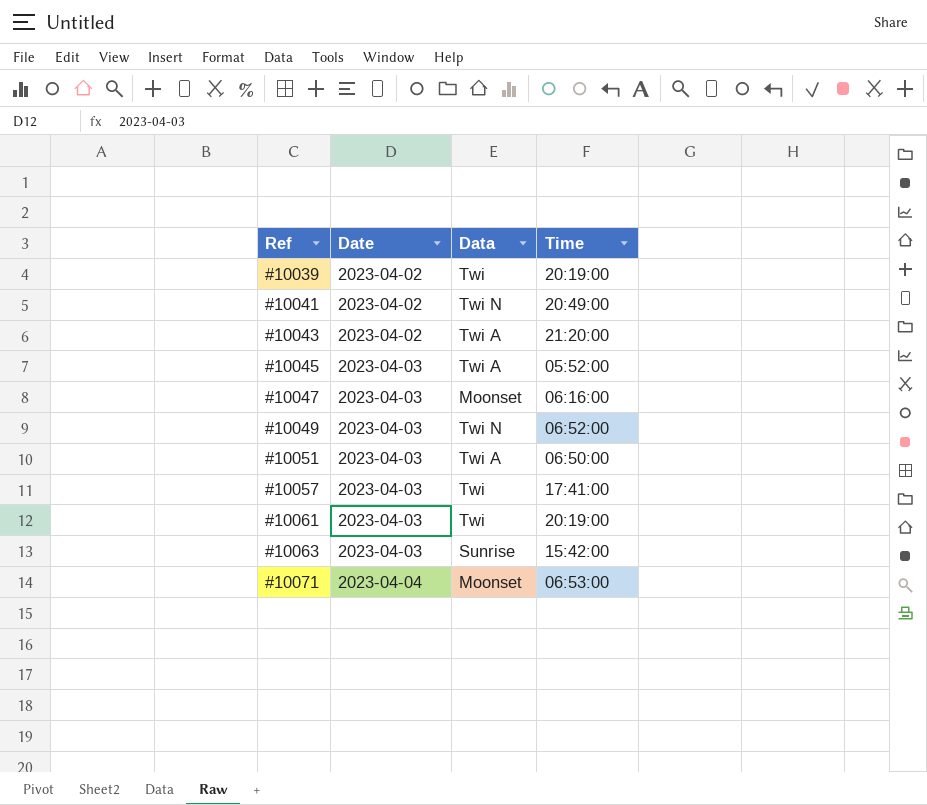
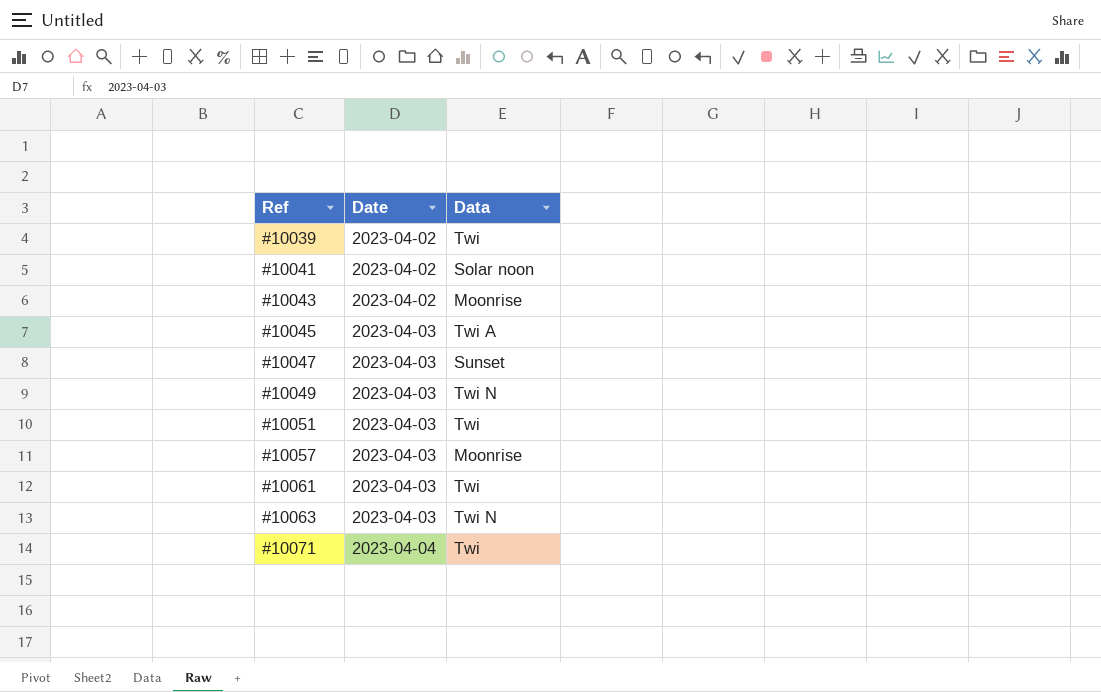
column Time | position: 4 -> none
#10041 | Data: Twi N -> Solar noon
#10043 | Data: Twi A -> Moonrise
#10047 | Data: Moonset -> Sunset
#10051 | Data: Twi A -> Twi
#10057 | Data: Twi -> Moonrise
#10063 | Data: Sunrise -> Twi N
#10071 | Data: Moonset -> Twi

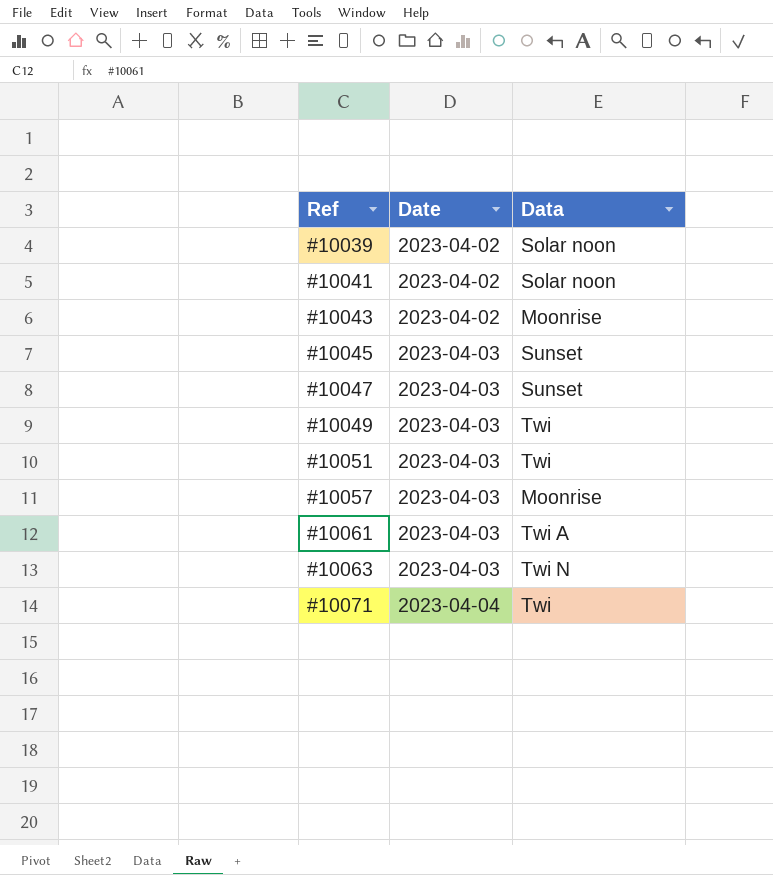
#10039 | Data: Twi -> Solar noon
#10045 | Data: Twi A -> Sunset
#10049 | Data: Twi N -> Twi
#10061 | Data: Twi -> Twi A

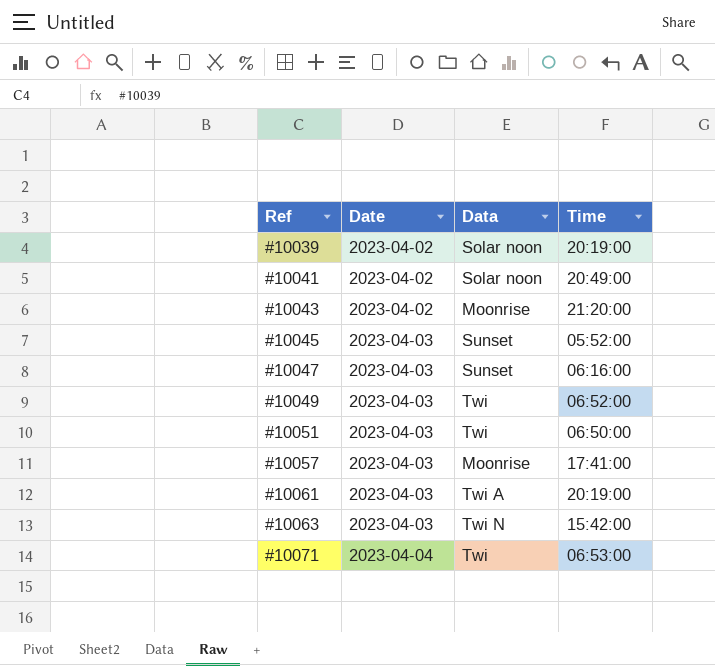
column Time | position: none -> 4

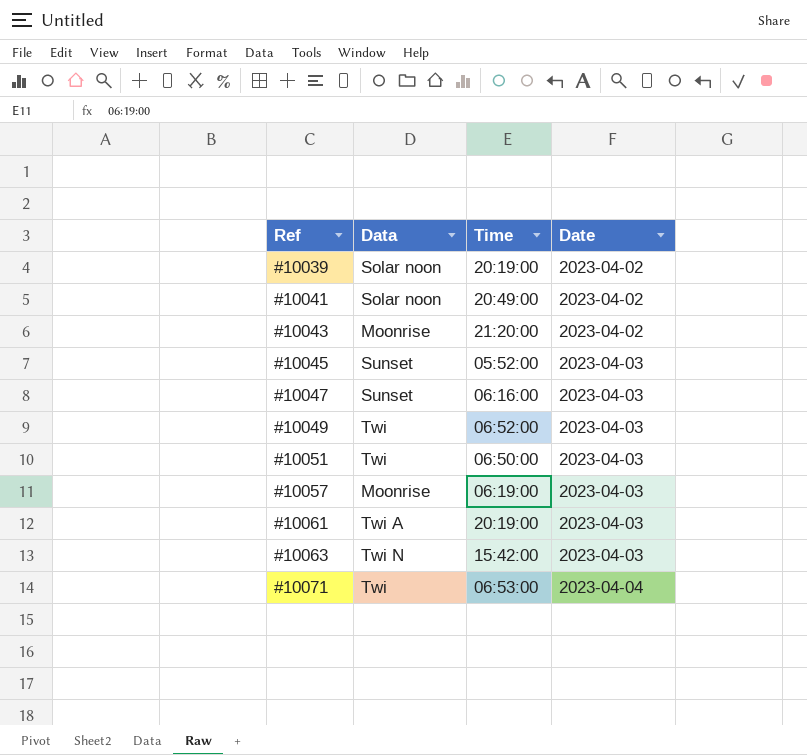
column Date | position: 2 -> 4
#10057 | Time: 17:41:00 -> 06:19:00

